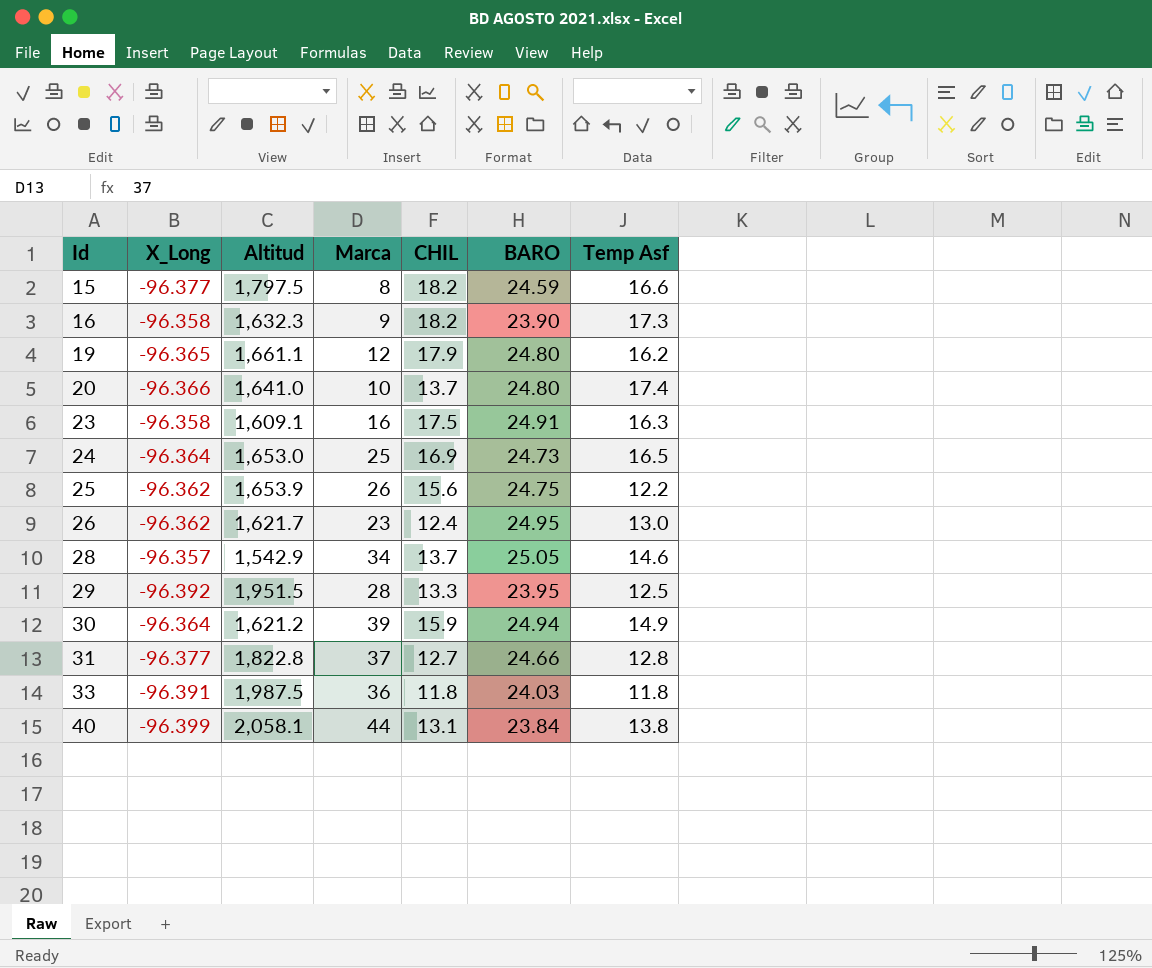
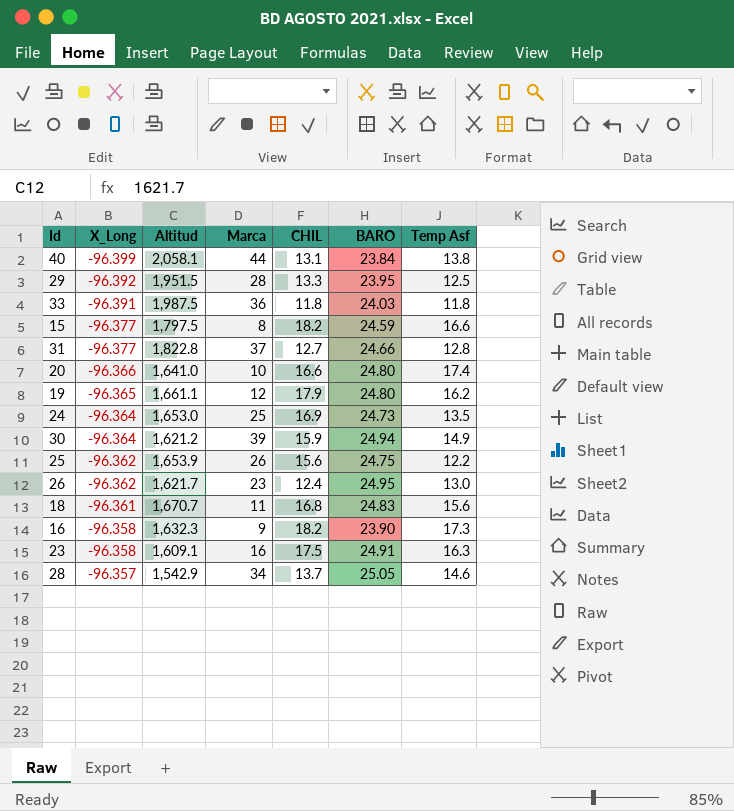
row order: Id ascending -> X_Long ascending
20 | CHIL: 13.7 -> 16.6
24 | Temp Asf: 16.5 -> 13.5
row 18: none -> -96.361 | 1,670.7 | 11 | 16.8 | 24.83 | 15.6

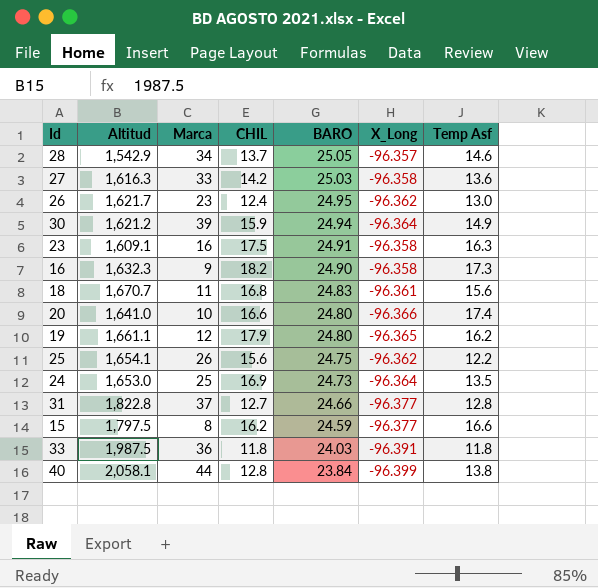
row order: X_Long ascending -> BARO descending
column X_Long | position: 2 -> 6
row 29: -96.392 | 1,951.5 | 28 | 13.3 | 23.95 | 12.5 -> none
row 27: none -> 1,616.3 | 33 | 14.2 | 25.03 | -96.358 | 13.6
16 | BARO: 23.90 -> 24.90
25 | Altitud: 1,653.9 -> 1,654.1
15 | CHIL: 18.2 -> 16.2
40 | CHIL: 13.1 -> 12.8

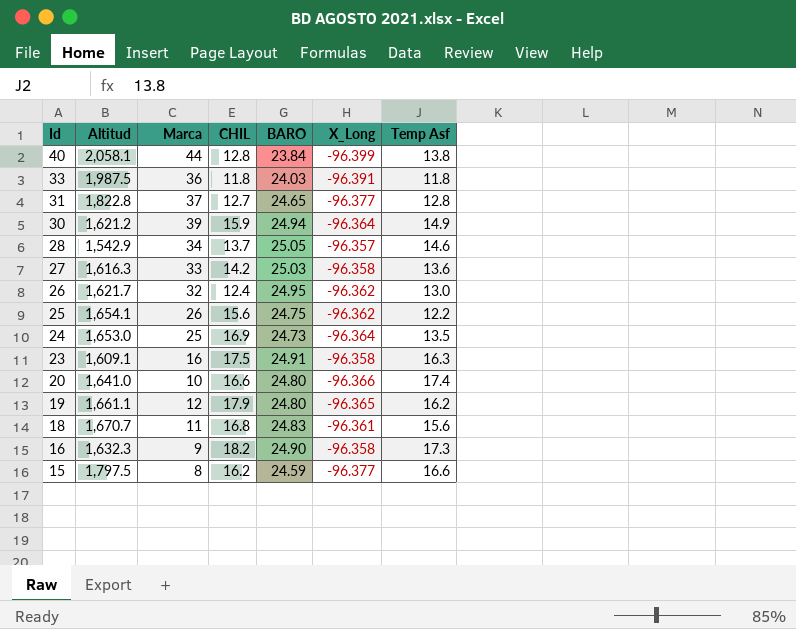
row order: BARO descending -> Id descending
31 | BARO: 24.66 -> 24.65
26 | Marca: 23 -> 32

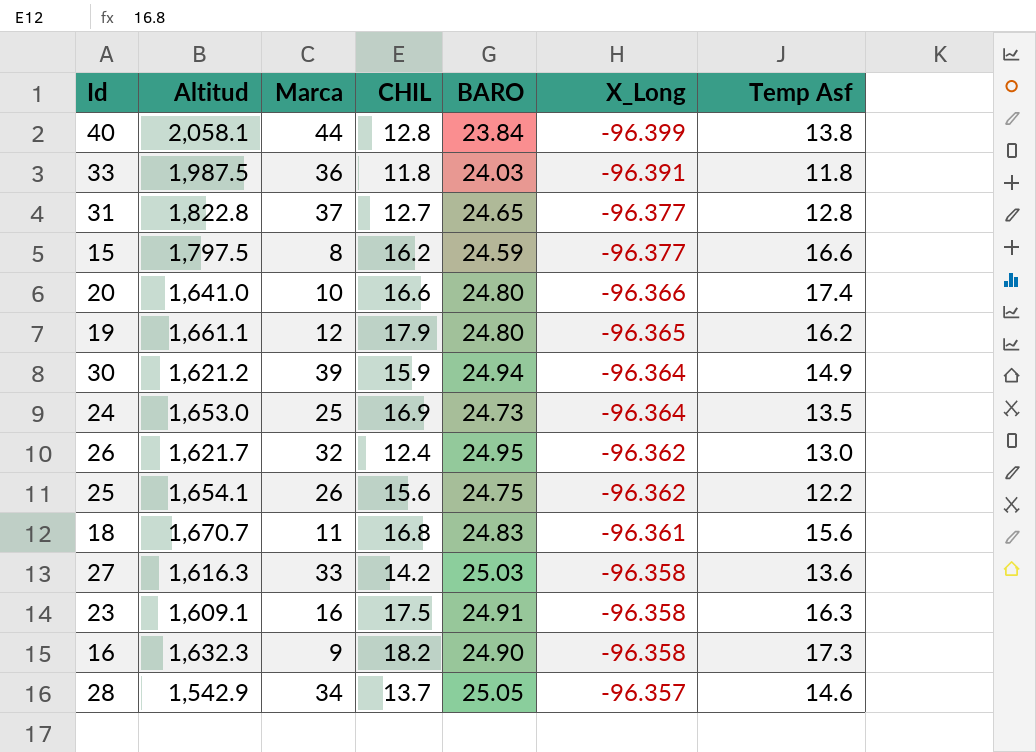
row order: Id descending -> X_Long ascending

